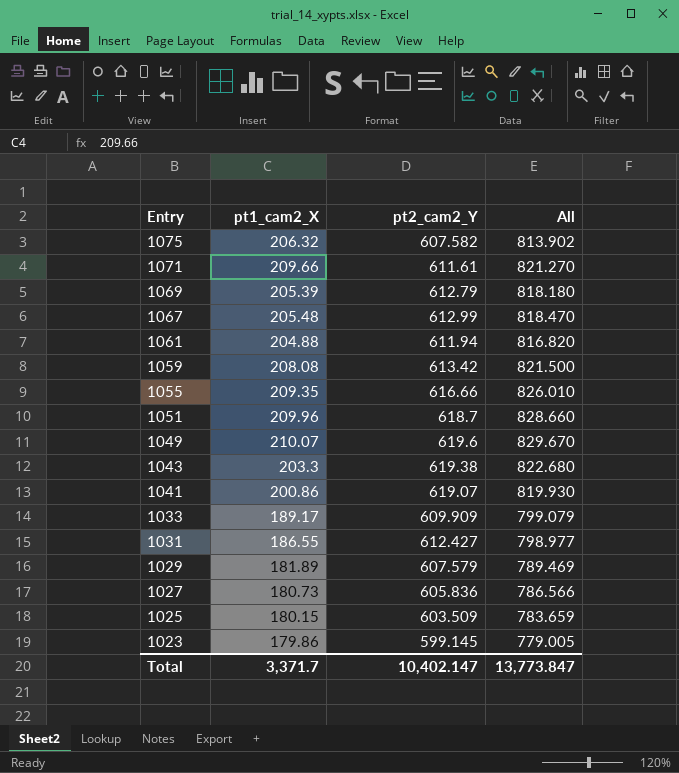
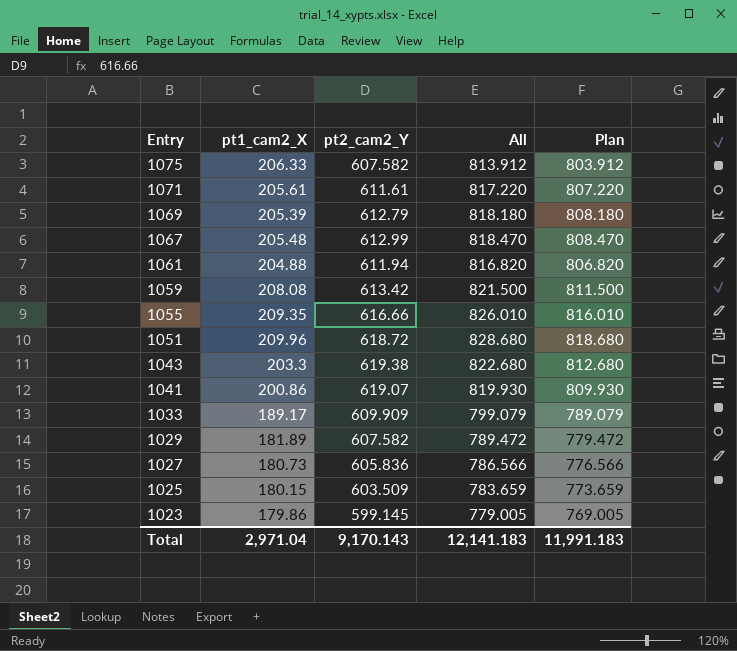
column Plan | formula: none -> [All] - 10
row 1049: 210.07 | 619.6 | 829.670 -> none
row 1031: 186.55 | 612.427 | 798.977 -> none
1075 | pt1_cam2_X: 206.32 -> 206.33
1075 | All: 813.902 -> 813.912
1071 | pt1_cam2_X: 209.66 -> 205.61
1071 | All: 821.270 -> 817.220
1051 | pt2_cam2_Y: 618.7 -> 618.72
1051 | All: 828.660 -> 828.680
1029 | pt2_cam2_Y: 607.579 -> 607.582
1029 | All: 789.469 -> 789.472
Total | pt1_cam2_X: 3,371.7 -> 2,971.04
Total | pt2_cam2_Y: 10,402.147 -> 9,170.143
Total | All: 13,773.847 -> 12,141.183

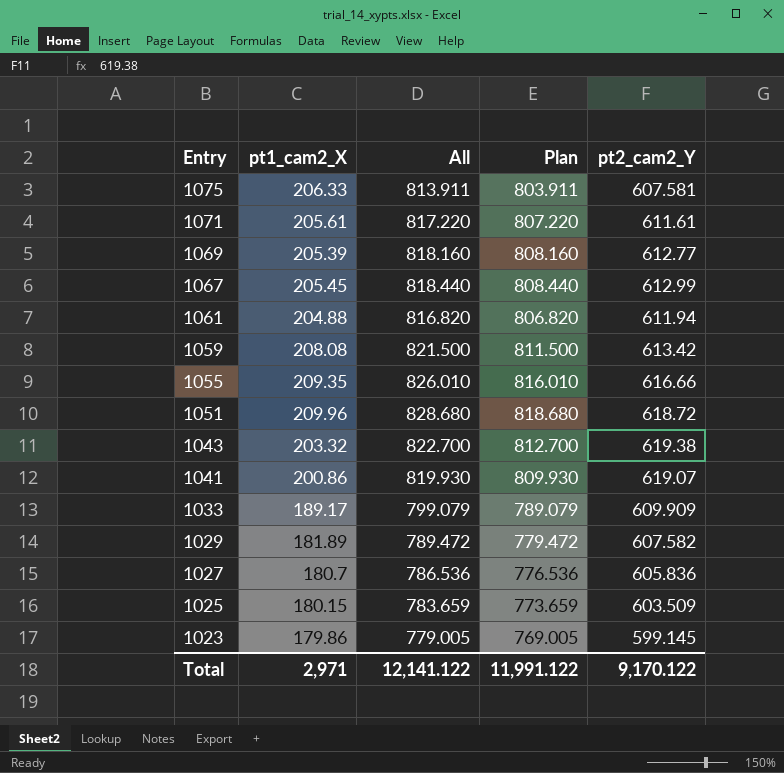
column pt2_cam2_Y | position: 3 -> 5
1075 | All: 813.912 -> 813.911
1075 | Plan: 803.912 -> 803.911
1075 | pt2_cam2_Y: 607.582 -> 607.581
1069 | All: 818.180 -> 818.160
1069 | Plan: 808.180 -> 808.160
1069 | pt2_cam2_Y: 612.79 -> 612.77
1067 | pt1_cam2_X: 205.48 -> 205.45
1067 | All: 818.470 -> 818.440
1067 | Plan: 808.470 -> 808.440
1043 | pt1_cam2_X: 203.3 -> 203.32
1043 | All: 822.680 -> 822.700
1043 | Plan: 812.680 -> 812.700
1027 | pt1_cam2_X: 180.73 -> 180.7
1027 | All: 786.566 -> 786.536
1027 | Plan: 776.566 -> 776.536
Total | pt1_cam2_X: 2,971.04 -> 2,971
Total | All: 12,141.183 -> 12,141.122
Total | Plan: 11,991.183 -> 11,991.122
Total | pt2_cam2_Y: 9,170.143 -> 9,170.122

